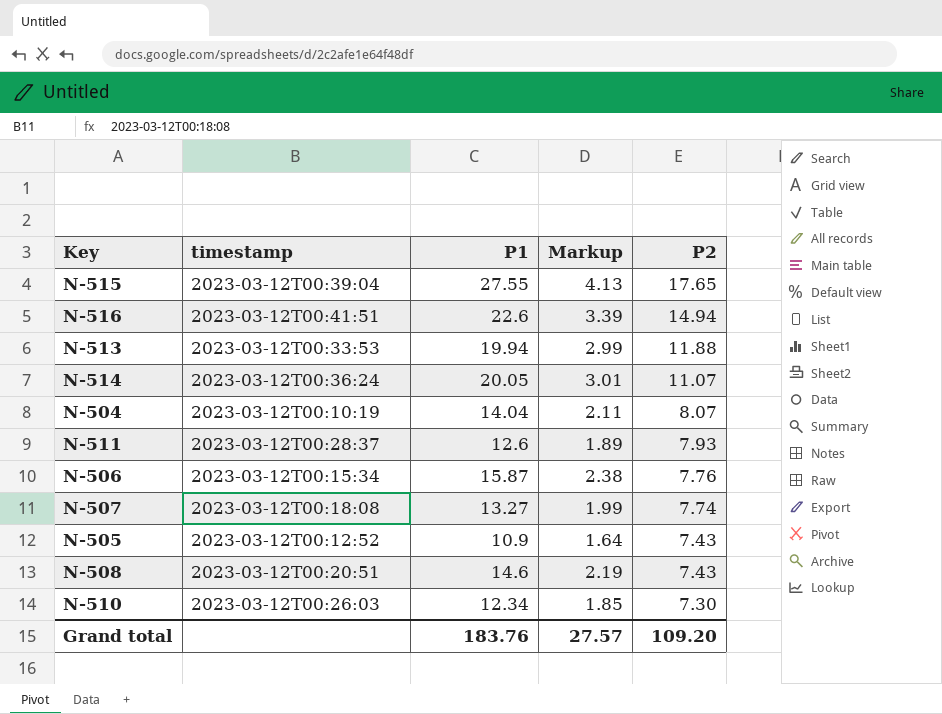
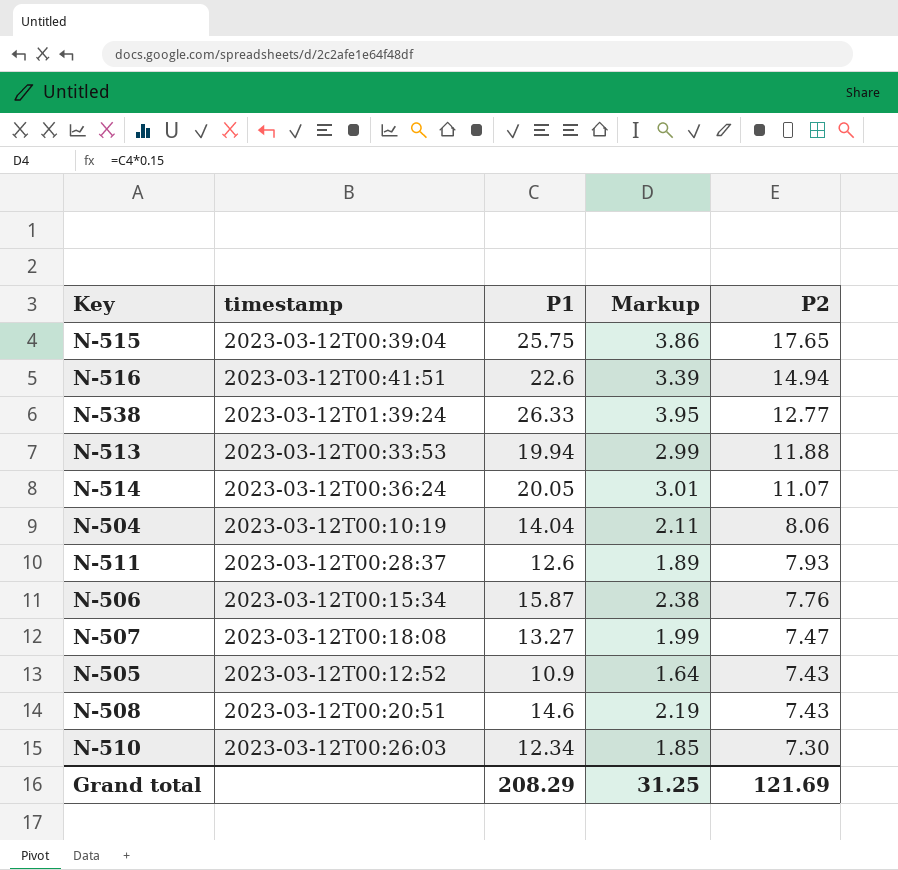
N-515 | P1: 27.55 -> 25.75
N-515 | Markup: 4.13 -> 3.86
row N-538: none -> 2023-03-12T01:39:24 | 26.33 | 3.95 | 12.77
N-504 | P2: 8.07 -> 8.06
N-507 | P2: 7.74 -> 7.47
Grand total | P1: 183.76 -> 208.29
Grand total | Markup: 27.57 -> 31.25
Grand total | P2: 109.20 -> 121.69

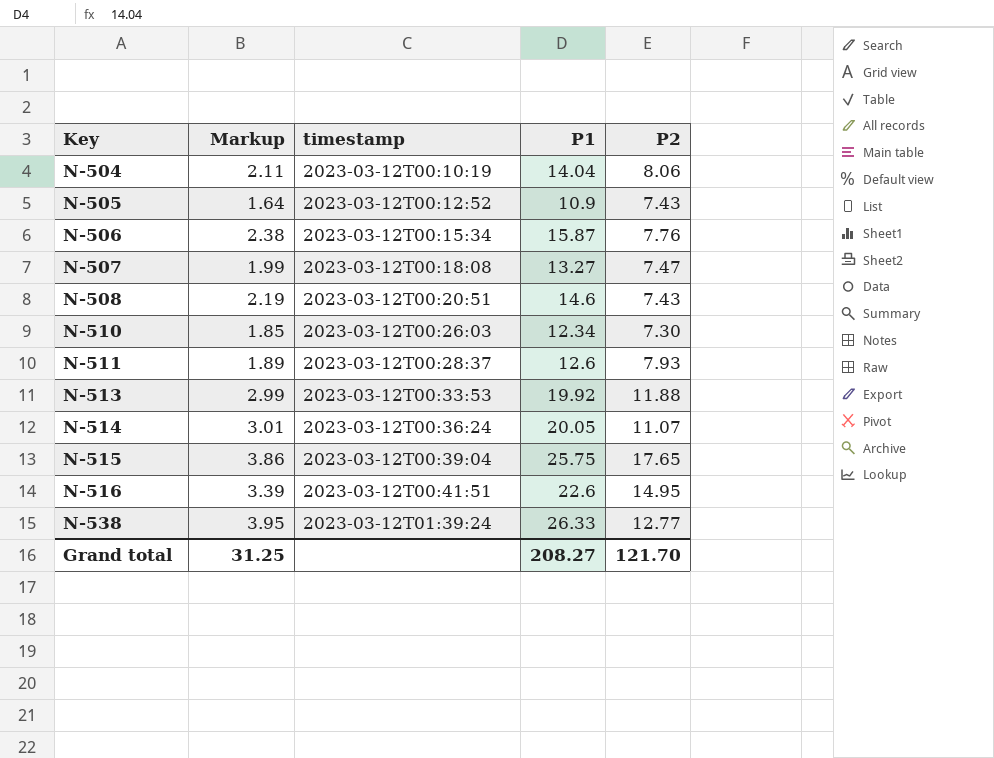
row order: P2 descending -> Key ascending
column Markup | position: 4 -> 2
N-513 | P1: 19.94 -> 19.92
N-516 | P2: 14.94 -> 14.95
Grand total | P1: 208.29 -> 208.27
Grand total | P2: 121.69 -> 121.70

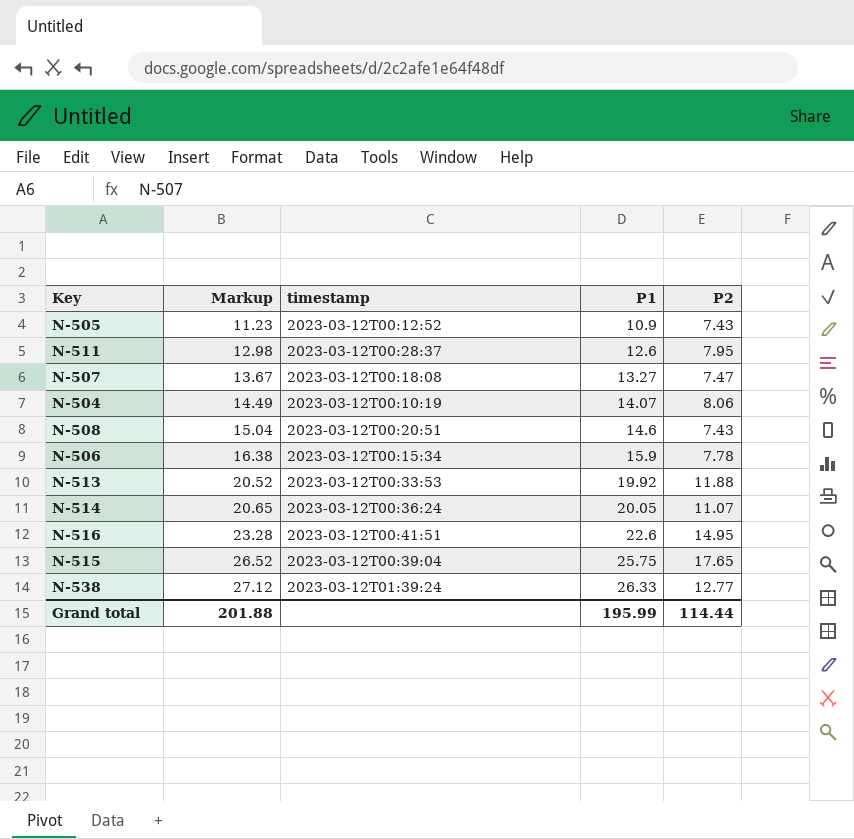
row order: Key ascending -> Markup ascending
column Markup | formula: [P1] * 0.15 -> [P1] * 1.03
row N-510: 1.85 | 2023-03-12T00:26:03 | 12.34 | 7.30 -> none
N-511 | P2: 7.93 -> 7.95
N-504 | P1: 14.04 -> 14.07
N-506 | P1: 15.87 -> 15.9
N-506 | P2: 7.76 -> 7.78
Grand total | Markup: 31.25 -> 201.88
Grand total | P1: 208.27 -> 195.99
Grand total | P2: 121.70 -> 114.44

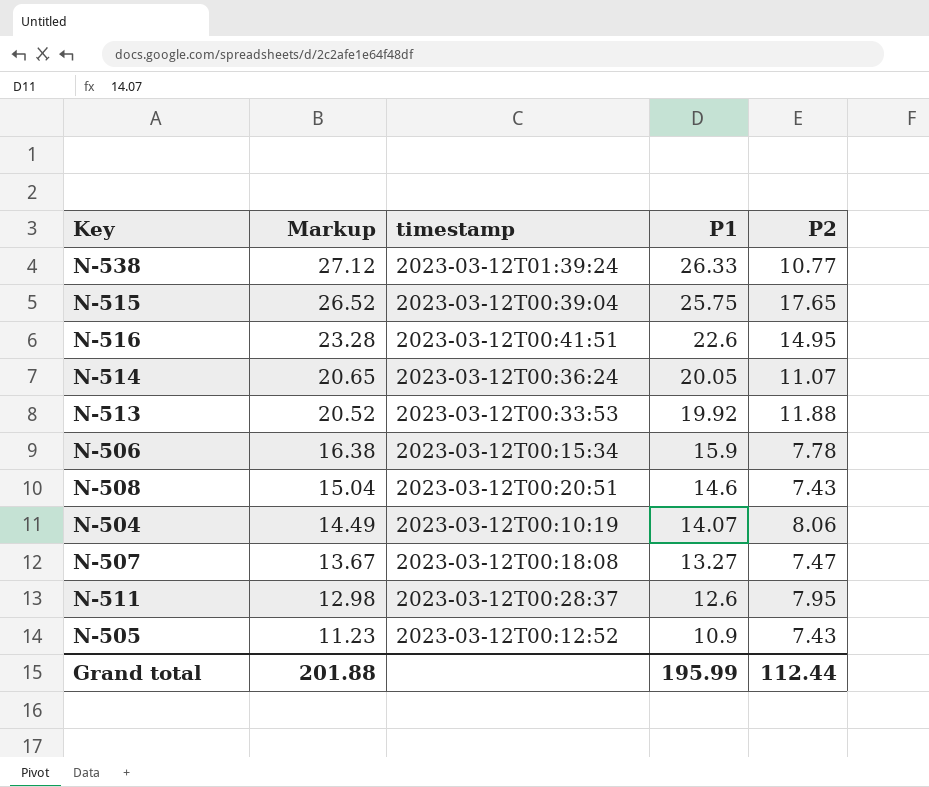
row order: Markup ascending -> Markup descending
N-538 | P2: 12.77 -> 10.77
Grand total | P2: 114.44 -> 112.44

